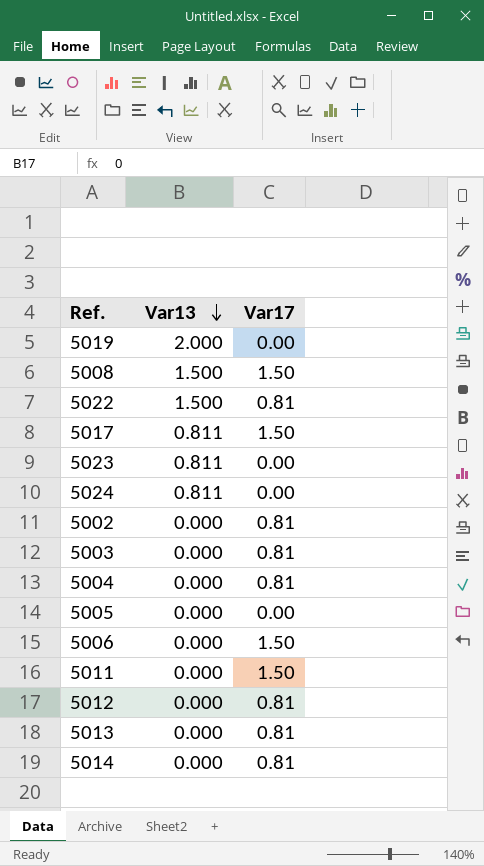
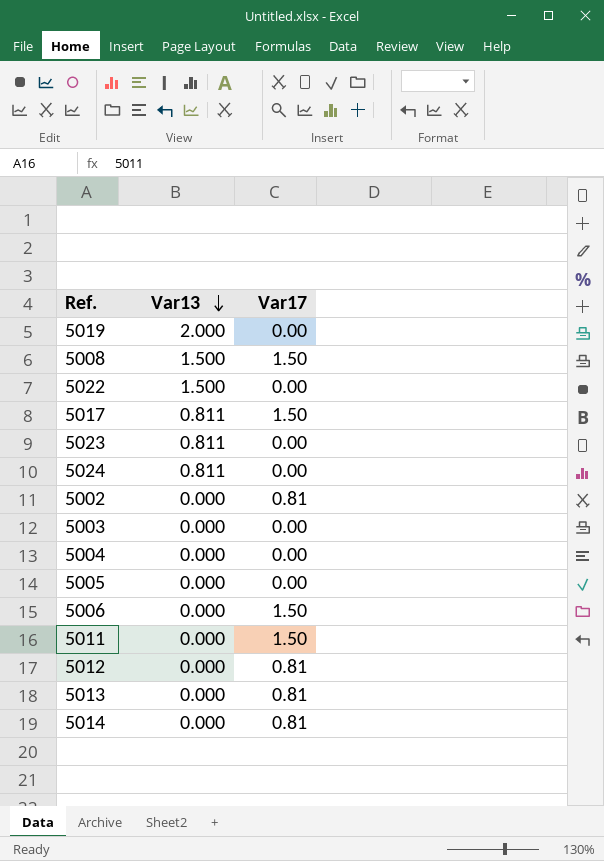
5022 | Var17: 0.81 -> 0.00
5003 | Var17: 0.81 -> 0.00
5004 | Var17: 0.81 -> 0.00

